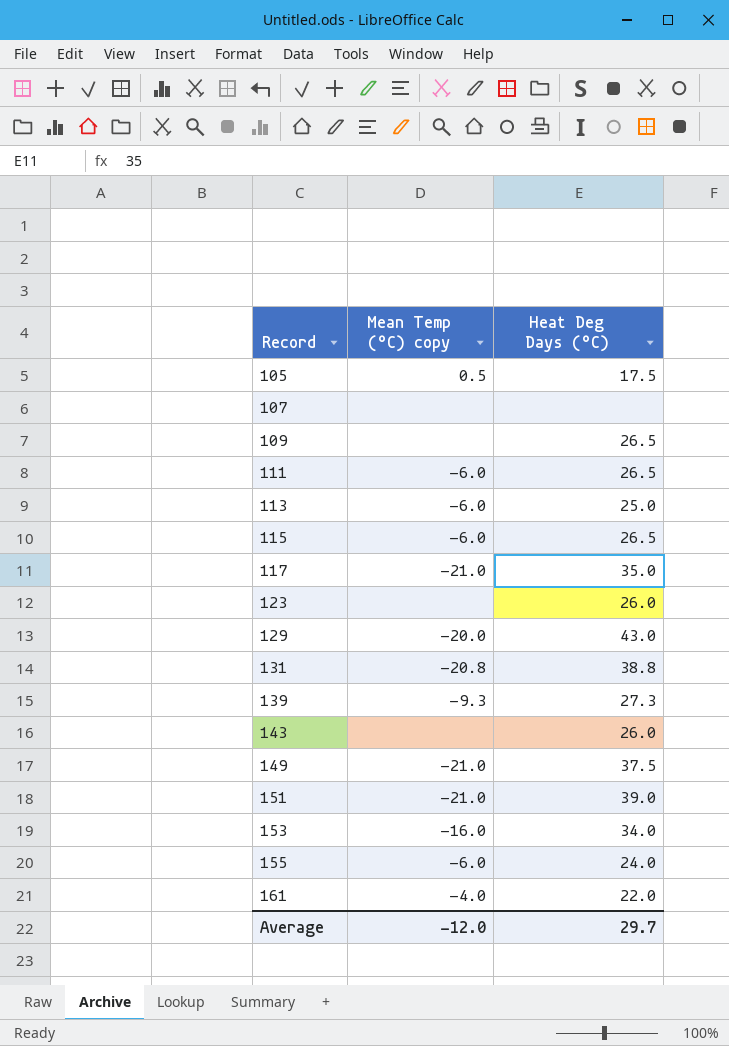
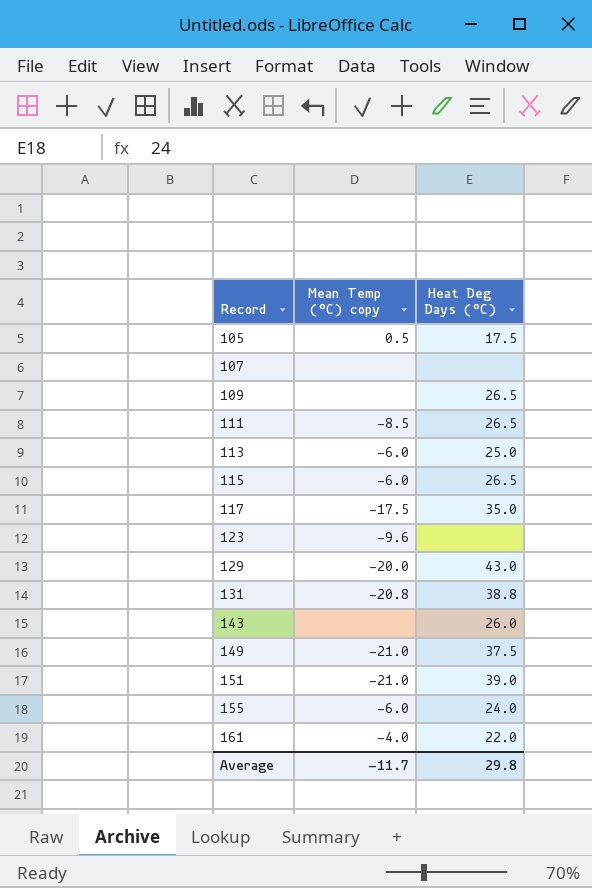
row 139: -9.3 | 27.3 -> none
row 153: -16.0 | 34.0 -> none
111 | Mean Temp (°C) copy: -6.0 -> -8.5
117 | Mean Temp (°C) copy: -21.0 -> -17.5
123 | Mean Temp (°C) copy: none -> -9.6
123 | Heat Deg Days (°C): 26.0 -> none
Average | Mean Temp (°C) copy: -12.0 -> -11.7
Average | Heat Deg Days (°C): 29.7 -> 29.8

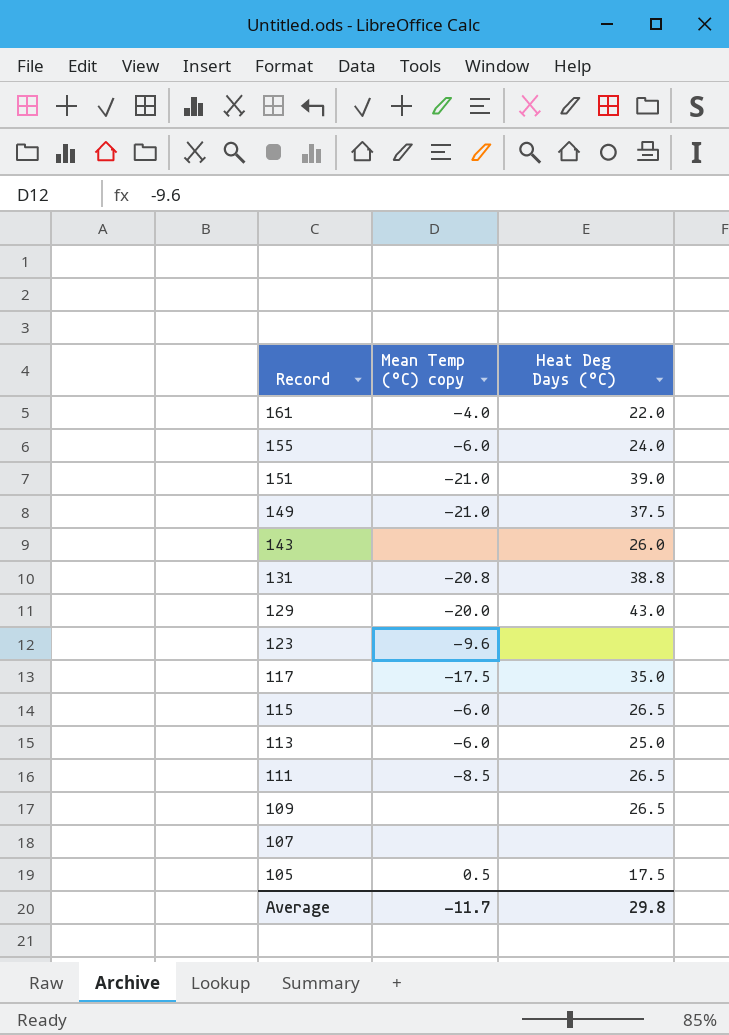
row order: Record ascending -> Record descending

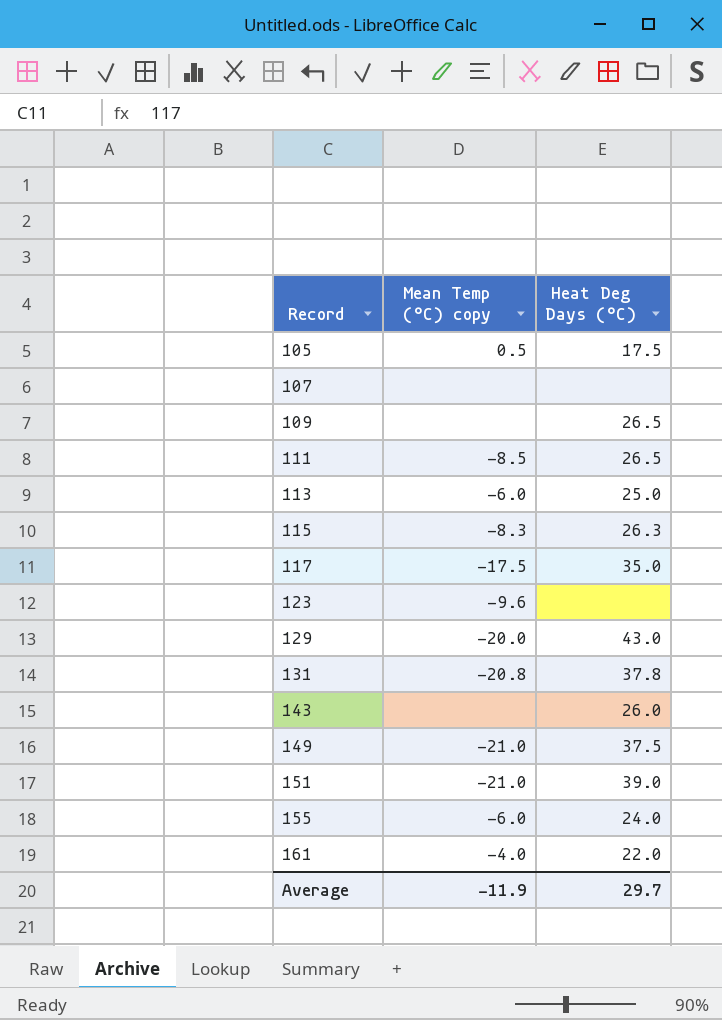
row order: Record descending -> Record ascending
115 | Mean Temp (°C) copy: -6.0 -> -8.3
115 | Heat Deg Days (°C): 26.5 -> 26.3
131 | Heat Deg Days (°C): 38.8 -> 37.8
Average | Mean Temp (°C) copy: -11.7 -> -11.9
Average | Heat Deg Days (°C): 29.8 -> 29.7

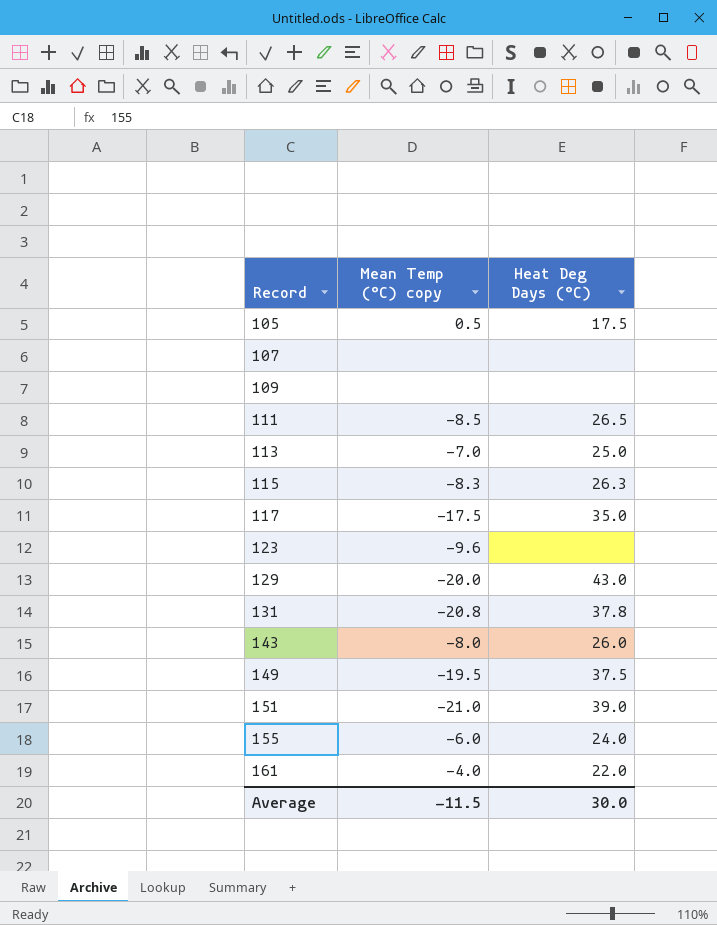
109 | Heat Deg Days (°C): 26.5 -> none
113 | Mean Temp (°C) copy: -6.0 -> -7.0
143 | Mean Temp (°C) copy: none -> -8.0
149 | Mean Temp (°C) copy: -21.0 -> -19.5
Average | Mean Temp (°C) copy: -11.9 -> -11.5
Average | Heat Deg Days (°C): 29.7 -> 30.0

